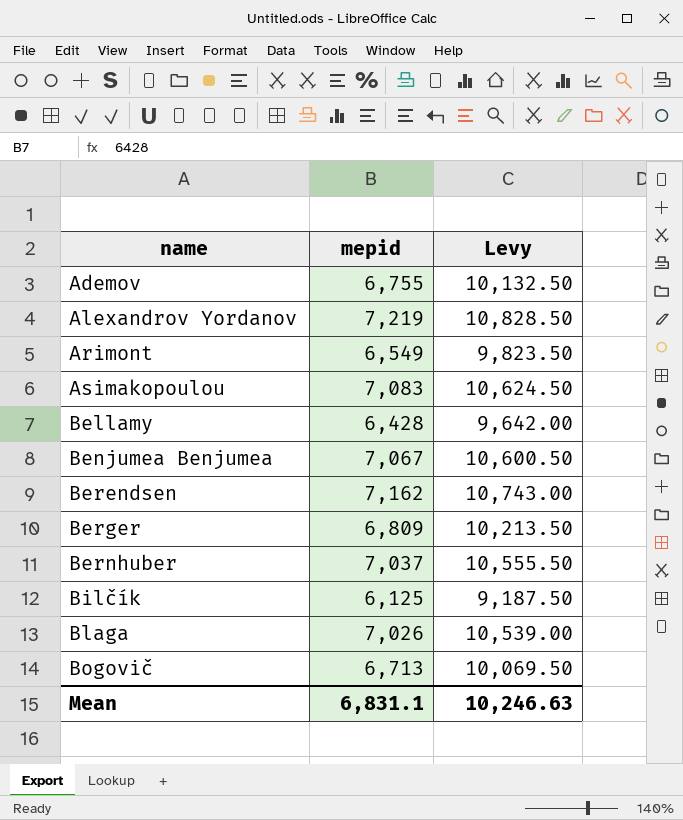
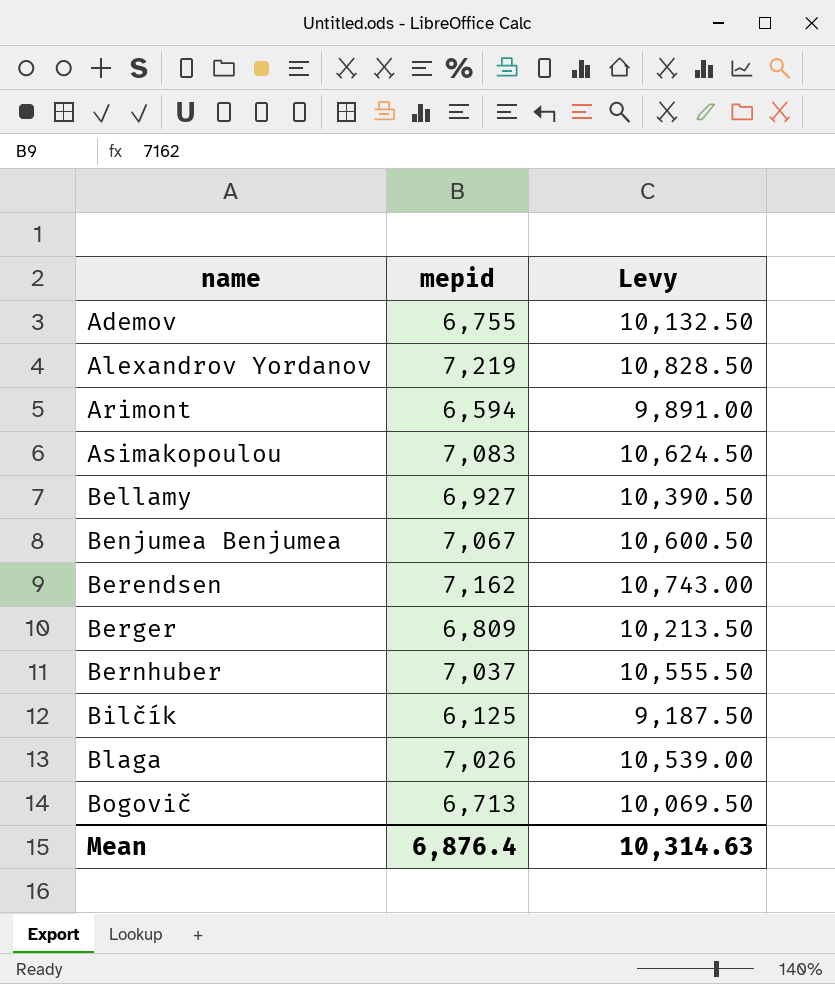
Arimont | mepid: 6,549 -> 6,594
Arimont | Levy: 9,823.50 -> 9,891.00
Bellamy | mepid: 6,428 -> 6,927
Bellamy | Levy: 9,642.00 -> 10,390.50
Mean | mepid: 6,831.1 -> 6,876.4
Mean | Levy: 10,246.63 -> 10,314.63

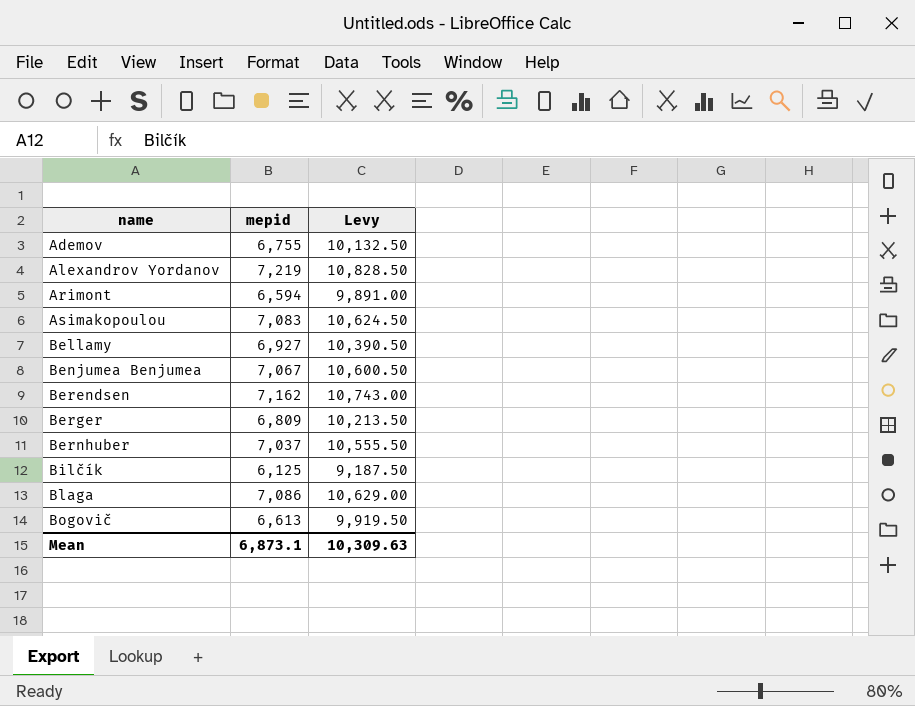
Blaga | mepid: 7,026 -> 7,086
Blaga | Levy: 10,539.00 -> 10,629.00
Bogovič | mepid: 6,713 -> 6,613
Bogovič | Levy: 10,069.50 -> 9,919.50
Mean | mepid: 6,876.4 -> 6,873.1
Mean | Levy: 10,314.63 -> 10,309.63

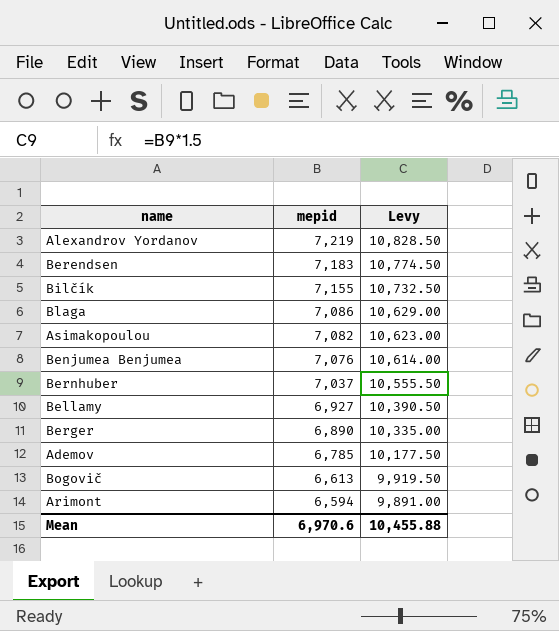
row order: name ascending -> mepid descending
Berendsen | mepid: 7,162 -> 7,183
Berendsen | Levy: 10,743.00 -> 10,774.50
Bilčík | mepid: 6,125 -> 7,155
Bilčík | Levy: 9,187.50 -> 10,732.50
Asimakopoulou | mepid: 7,083 -> 7,082
Asimakopoulou | Levy: 10,624.50 -> 10,623.00
Benjumea Benjumea | mepid: 7,067 -> 7,076
Benjumea Benjumea | Levy: 10,600.50 -> 10,614.00
Berger | mepid: 6,809 -> 6,890
Berger | Levy: 10,213.50 -> 10,335.00
Ademov | mepid: 6,755 -> 6,785
Ademov | Levy: 10,132.50 -> 10,177.50
Mean | mepid: 6,873.1 -> 6,970.6
Mean | Levy: 10,309.63 -> 10,455.88

